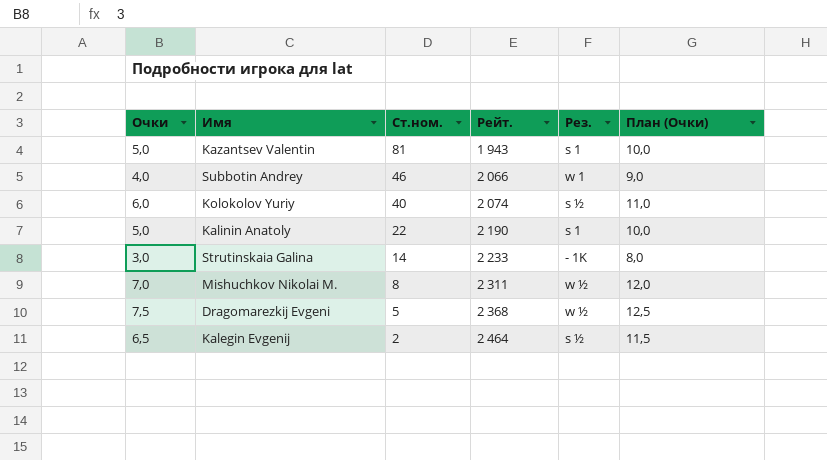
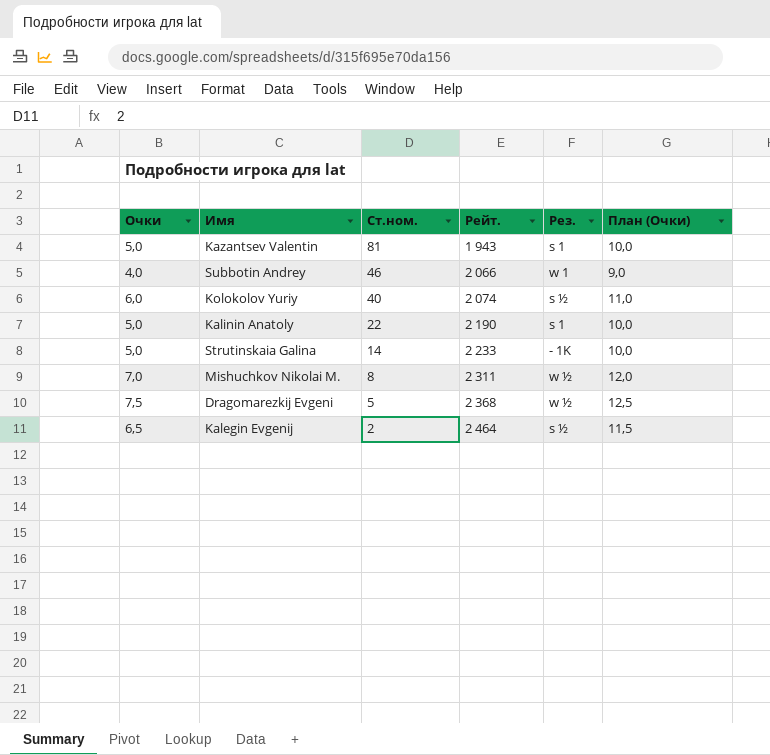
Strutinskaia Galina | Очки: 3,0 -> 5,0
Strutinskaia Galina | План (Очки): 8,0 -> 10,0

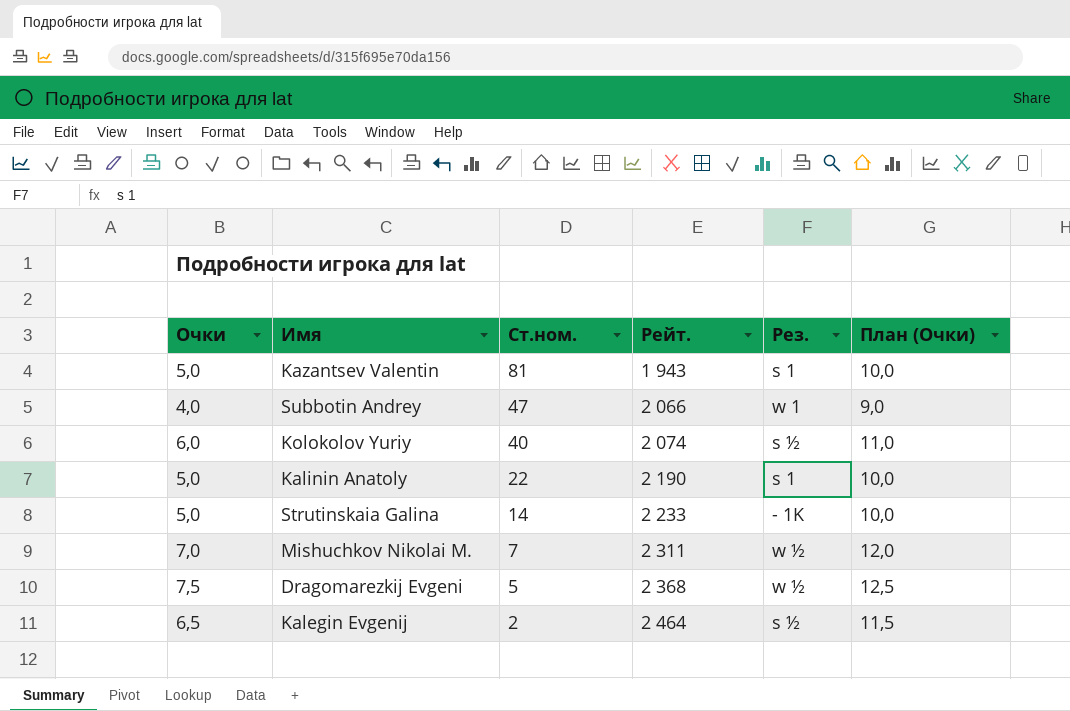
Subbotin Andrey | Ст.ном.: 46 -> 47
Mishuchkov Nikolai M. | Ст.ном.: 8 -> 7

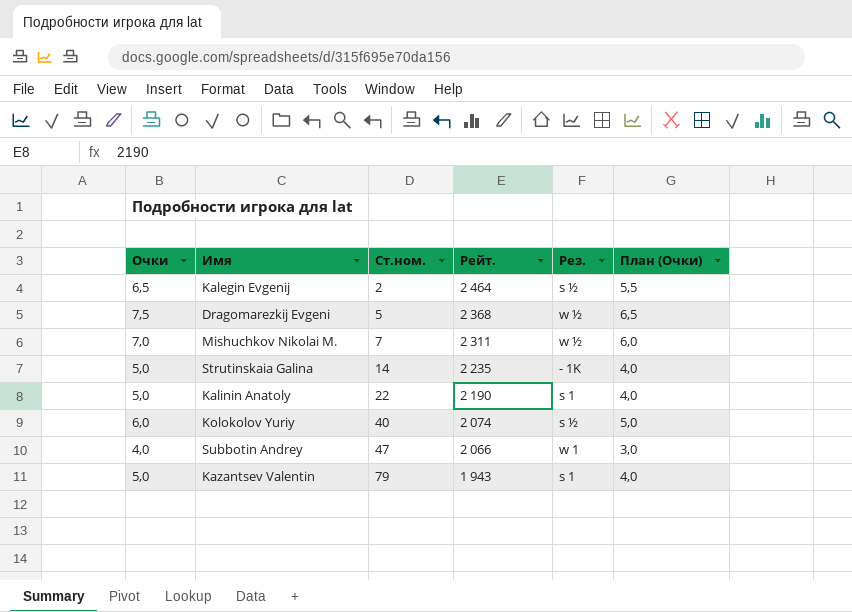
row order: Ст.ном. descending -> Ст.ном. ascending
column План (Очки) | formula: [Очки] + 5 -> [Очки] - 1
Strutinskaia Galina | Рейт.: 2 233 -> 2 235
Kazantsev Valentin | Ст.ном.: 81 -> 79

